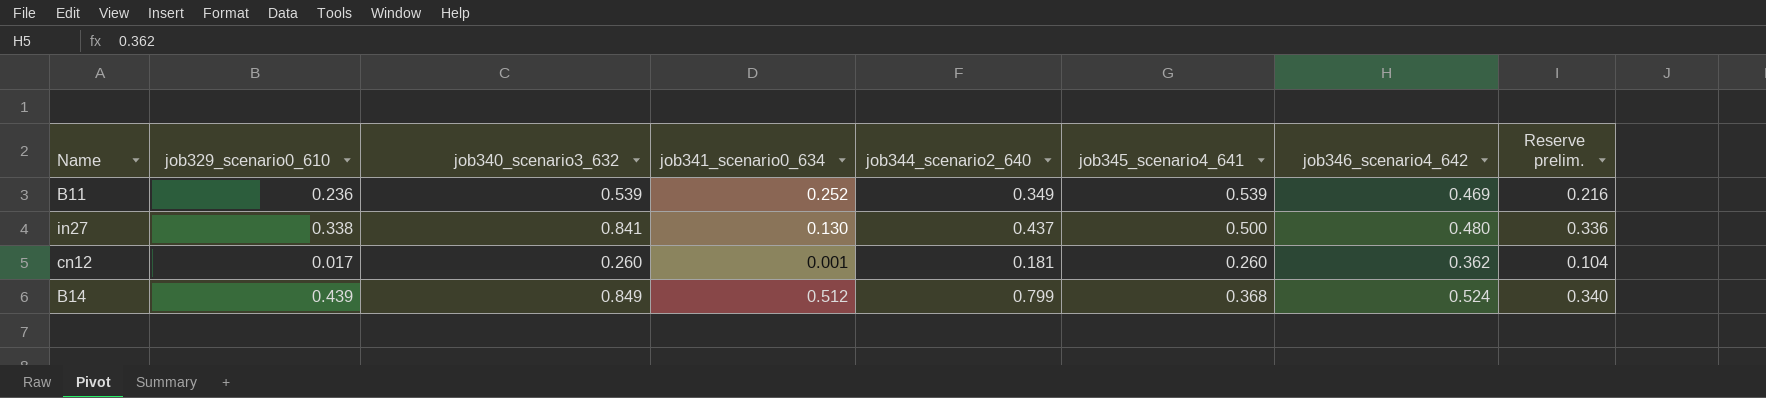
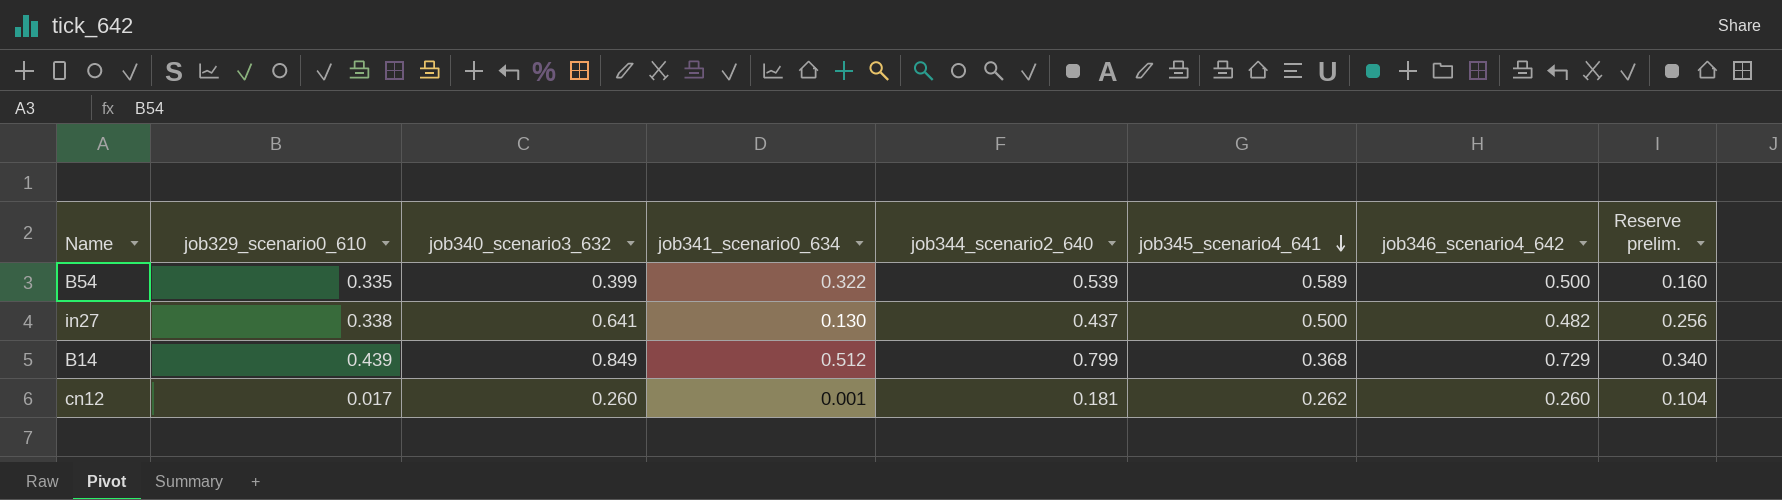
row order: none -> job345_scenario4_641 descending
row B11: 0.236 | 0.539 | 0.252 | 0.349 | 0.539 | 0.469 | 0.216 -> none
row B54: none -> 0.335 | 0.399 | 0.322 | 0.539 | 0.589 | 0.500 | 0.160
in27 | job340_scenario3_632: 0.841 -> 0.641
in27 | job346_scenario4_642: 0.480 -> 0.482
in27 | Reserve prelim.: 0.336 -> 0.256
B14 | job346_scenario4_642: 0.524 -> 0.729
cn12 | job345_scenario4_641: 0.260 -> 0.262
cn12 | job346_scenario4_642: 0.362 -> 0.260

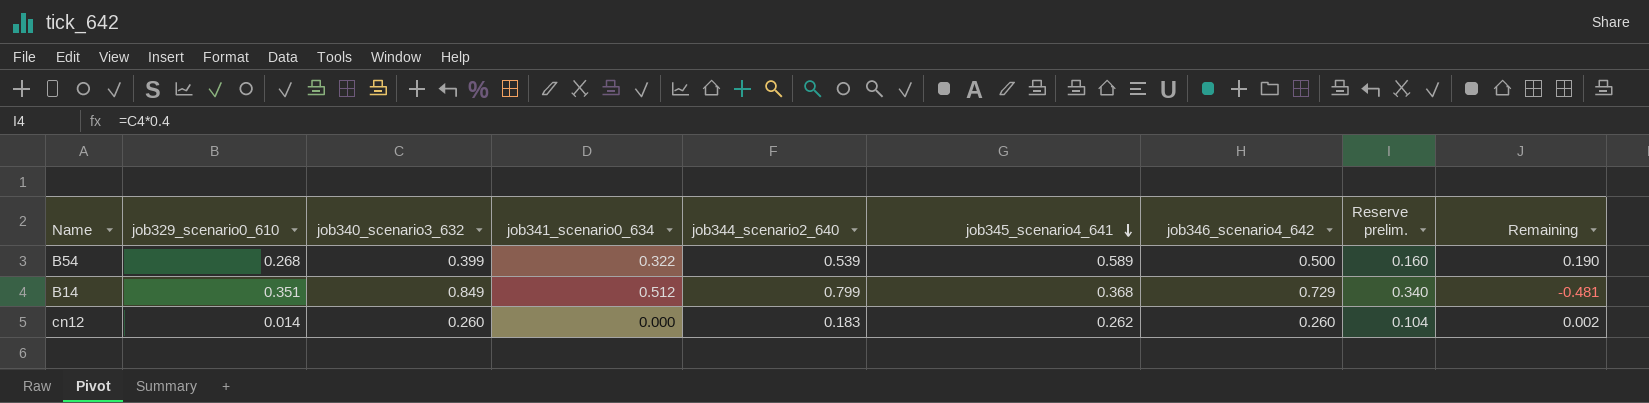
column Remaining | formula: none -> [job345_scenario4_641] - [job340_scenario3_632]
row in27: 0.338 | 0.641 | 0.130 | 0.437 | 0.500 | 0.482 | 0.256 -> none
B54 | job329_scenario0_610: 0.335 -> 0.268
B14 | job329_scenario0_610: 0.439 -> 0.351
cn12 | job329_scenario0_610: 0.017 -> 0.014
cn12 | job341_scenario0_634: 0.001 -> 0.000
cn12 | job344_scenario2_640: 0.181 -> 0.183

